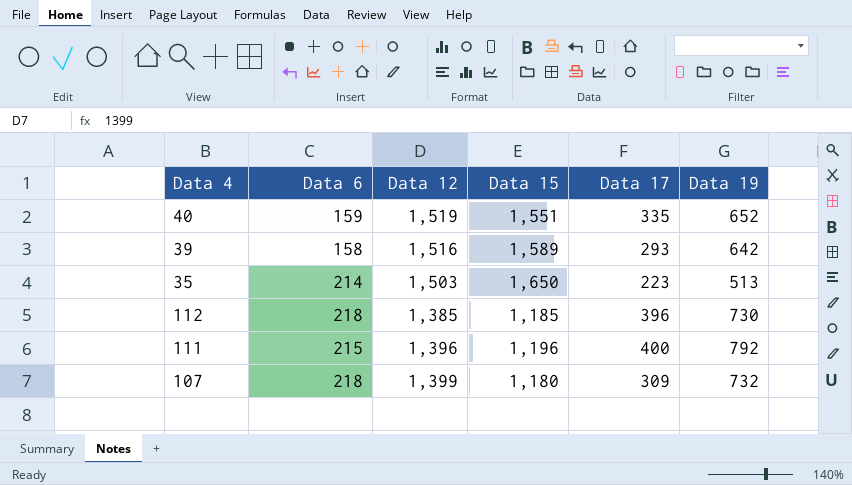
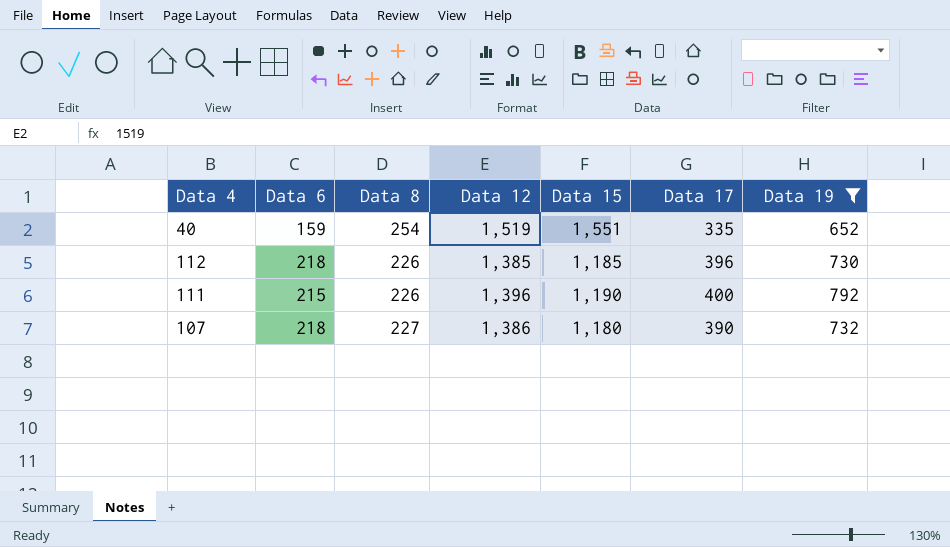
filter: none -> Data 19 >= 652
column Data 8 | position: none -> 3
111 | Data 15: 1,196 -> 1,190
107 | Data 12: 1,399 -> 1,386
107 | Data 17: 309 -> 390

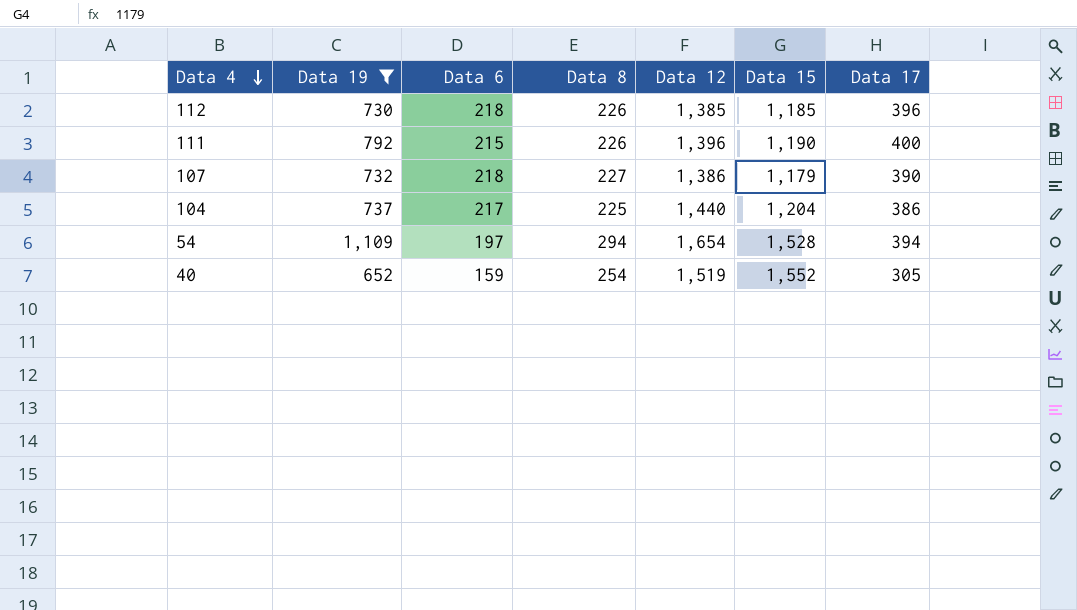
row order: none -> Data 4 descending
column Data 19 | position: 7 -> 2
107 | Data 15: 1,180 -> 1,179
row 104: none -> 737 | 217 | 225 | 1,440 | 1,204 | 386
row 54: none -> 1,109 | 197 | 294 | 1,654 | 1,528 | 394
40 | Data 15: 1,551 -> 1,552
40 | Data 17: 335 -> 305

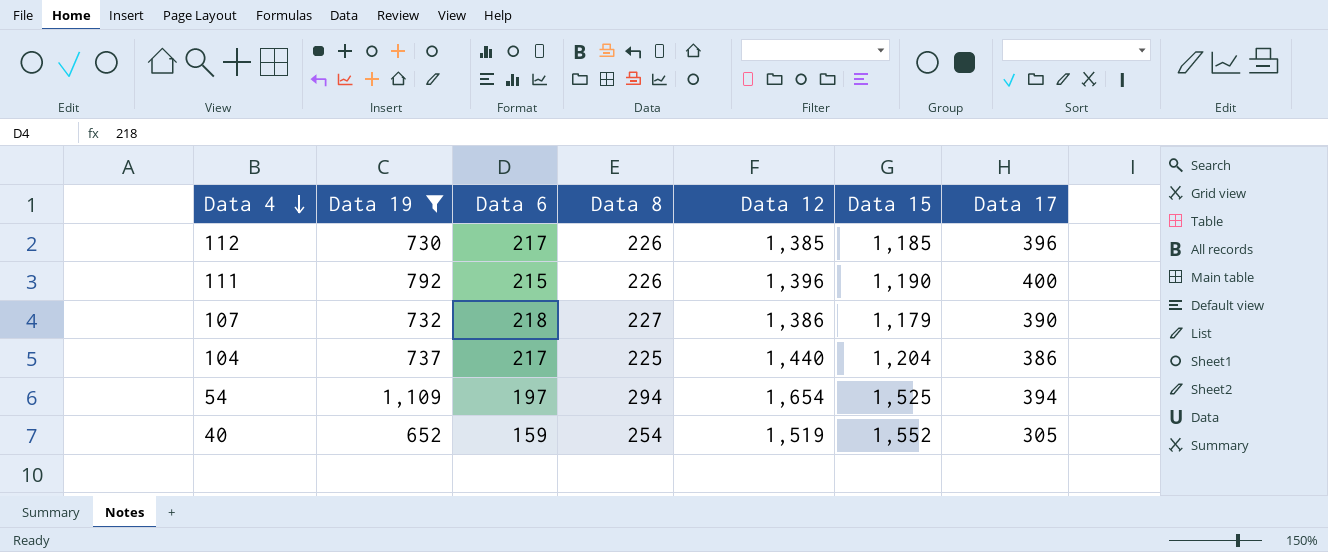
112 | Data 6: 218 -> 217
54 | Data 15: 1,528 -> 1,525

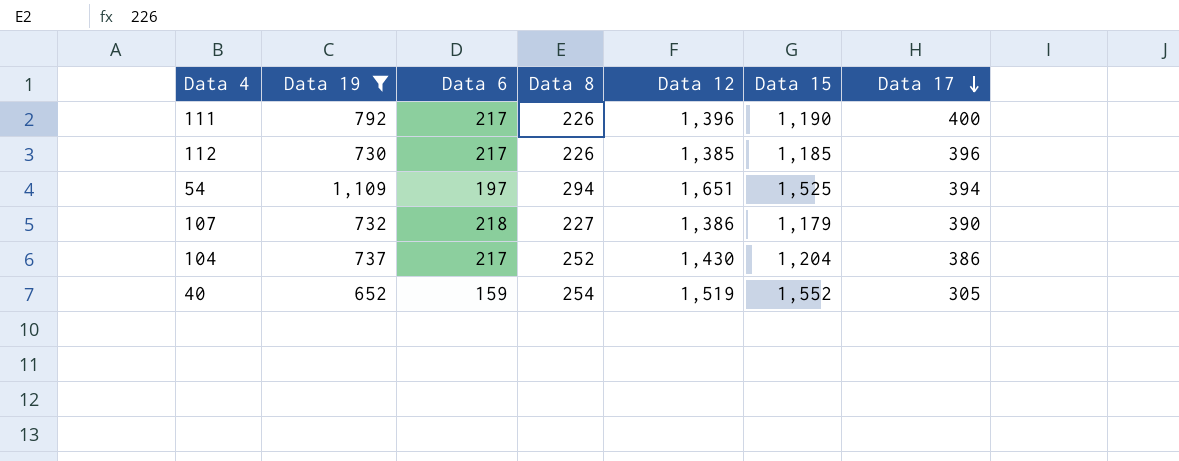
row order: Data 4 descending -> Data 17 descending
111 | Data 6: 215 -> 217
54 | Data 12: 1,654 -> 1,651
104 | Data 8: 225 -> 252
104 | Data 12: 1,440 -> 1,430

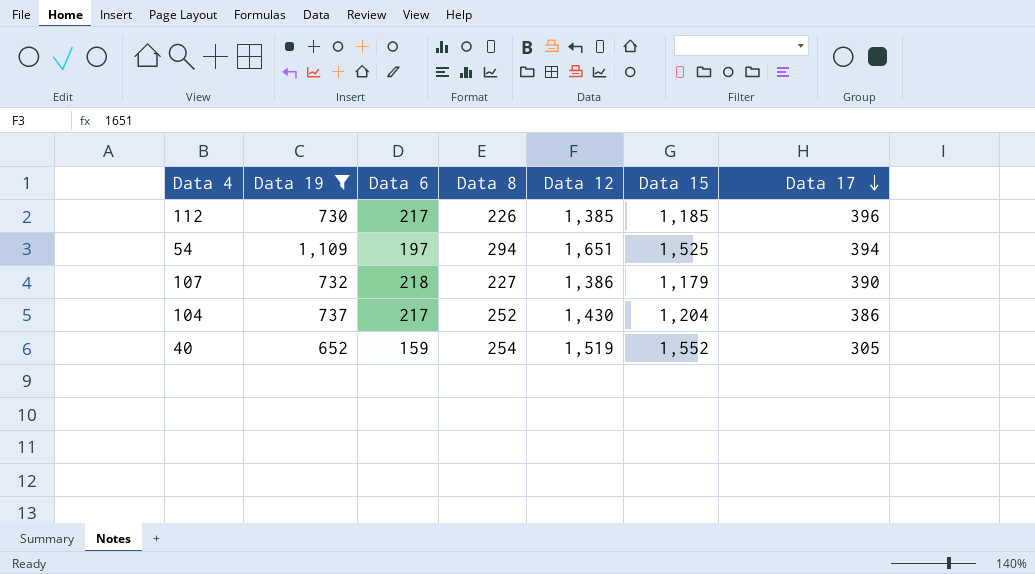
row 111: 792 | 217 | 226 | 1,396 | 1,190 | 400 -> none

